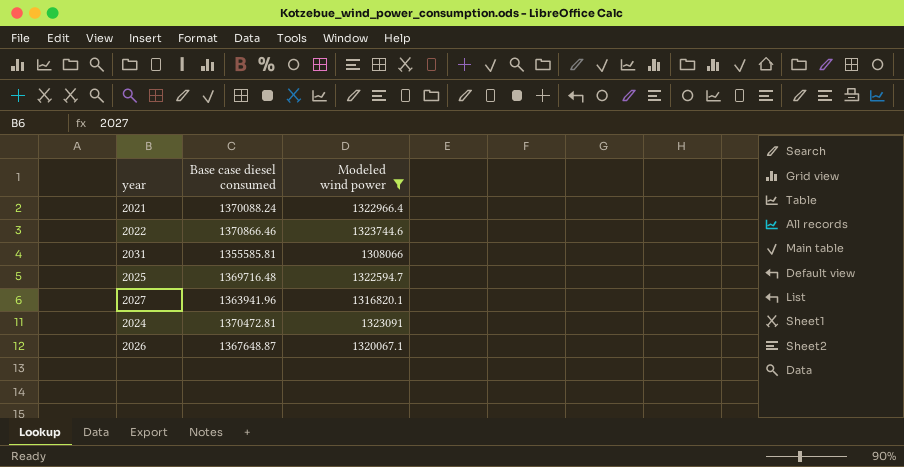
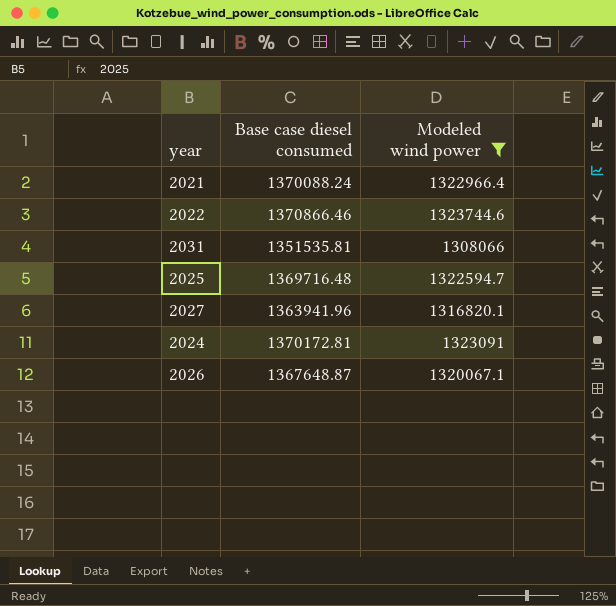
2031 | Base case diesel consumed: 1355585.81 -> 1351535.81
2024 | Base case diesel consumed: 1370472.81 -> 1370172.81

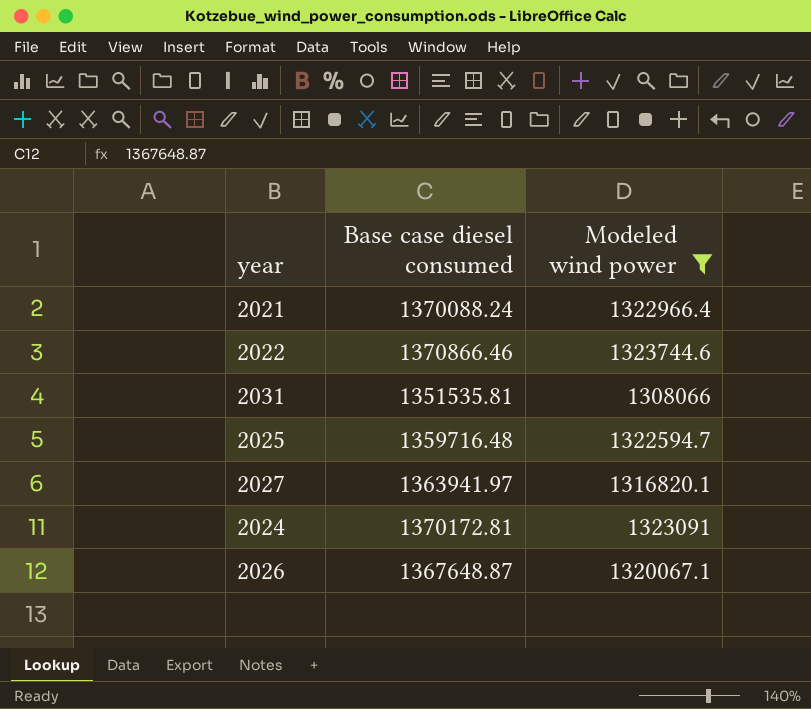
2025 | Base case diesel consumed: 1369716.48 -> 1359716.48
2027 | Base case diesel consumed: 1363941.96 -> 1363941.97

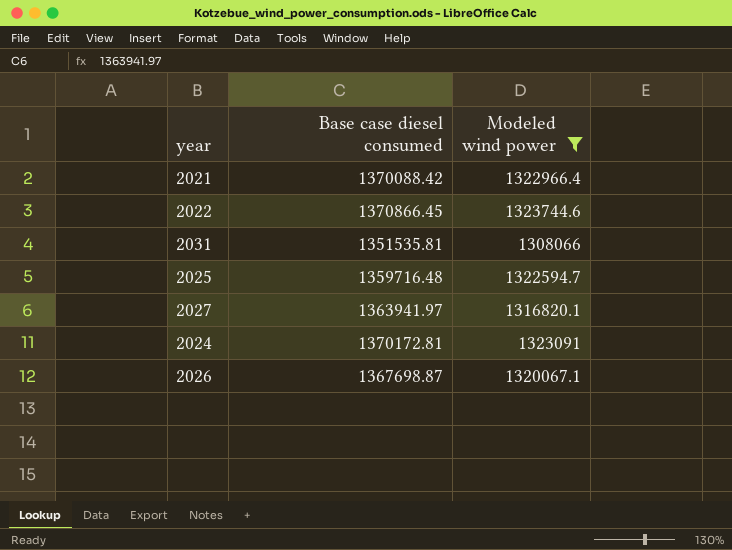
2021 | Base case diesel consumed: 1370088.24 -> 1370088.42
2022 | Base case diesel consumed: 1370866.46 -> 1370866.45
2026 | Base case diesel consumed: 1367648.87 -> 1367698.87

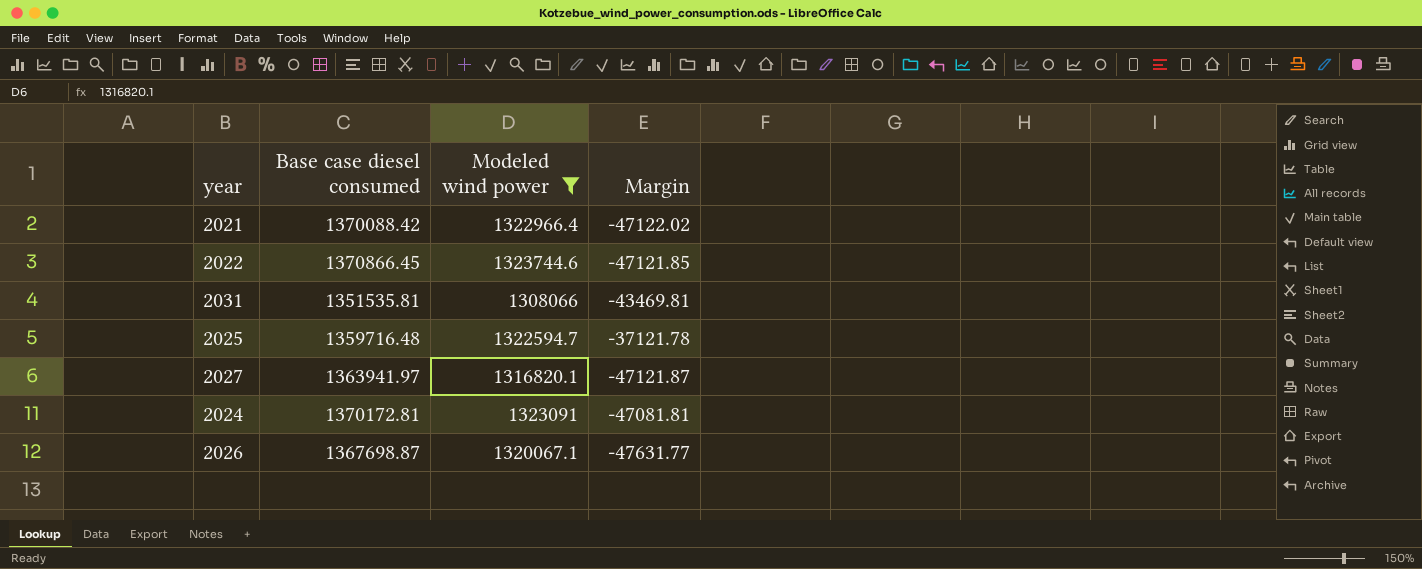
column Margin | formula: none -> [Modeled wind power] - [Base case diesel consumed]

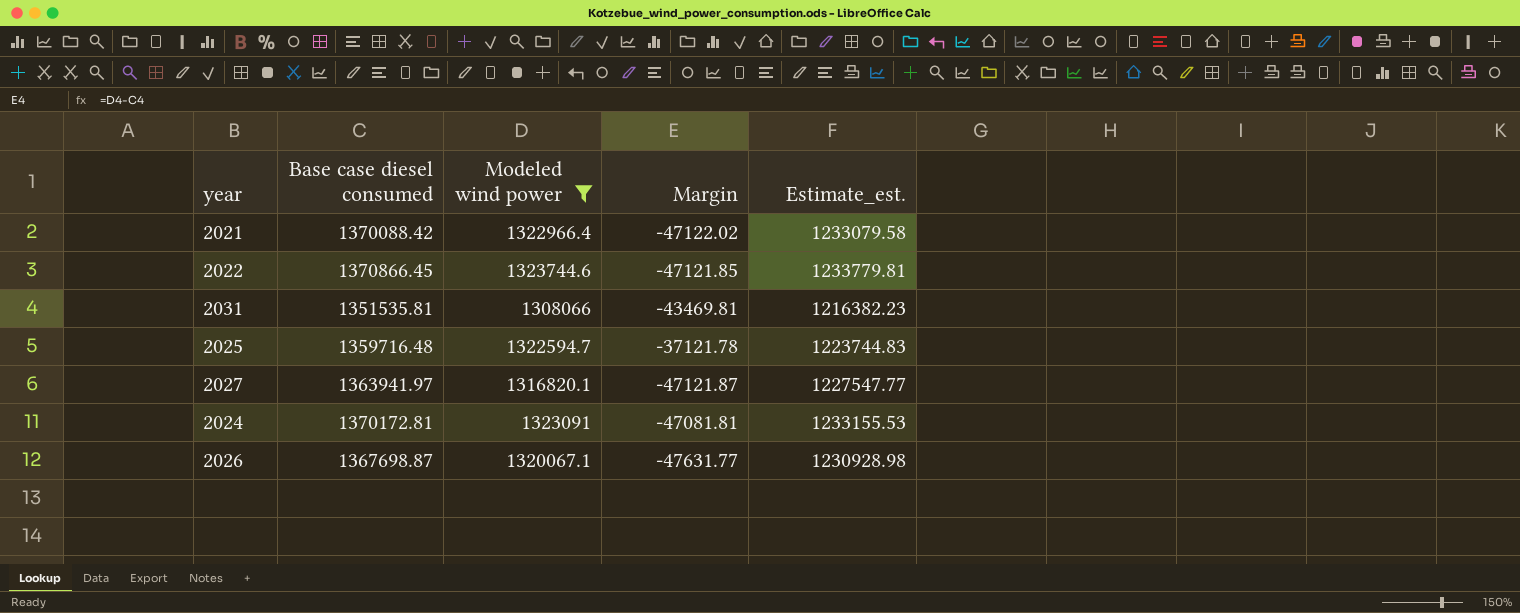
column Estimate_est. | formula: none -> [Base case diesel consumed] * 0.9

